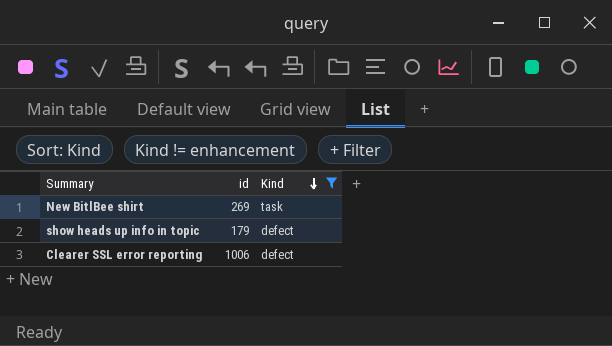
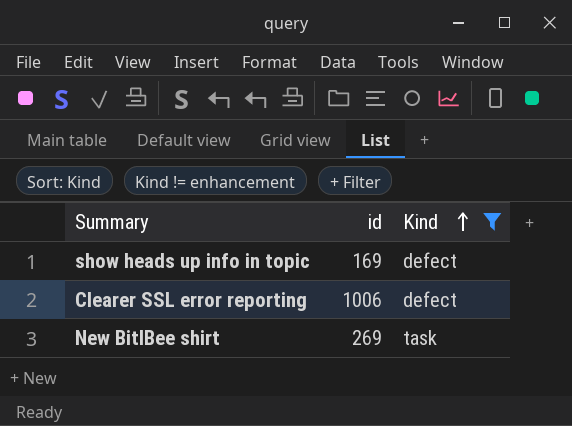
row order: Kind descending -> Kind ascending
show heads up info in topic | id: 179 -> 169

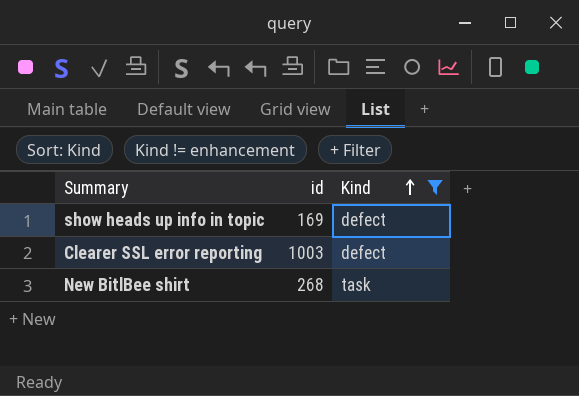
Clearer SSL error reporting | id: 1006 -> 1003
New BitlBee shirt | id: 269 -> 268

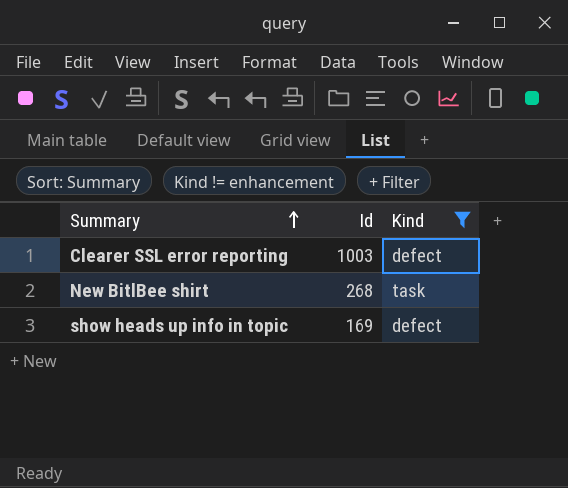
row order: Kind ascending -> Summary ascending
column name: id -> Id

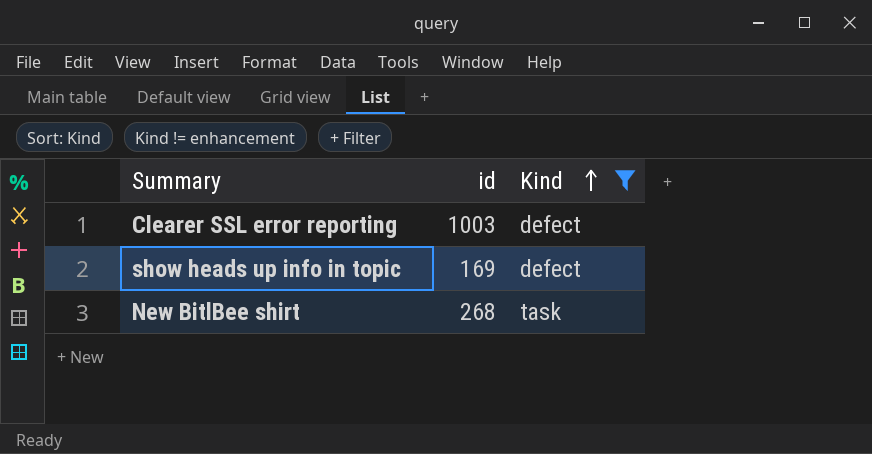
row order: Summary ascending -> Kind ascending
column name: Id -> id

